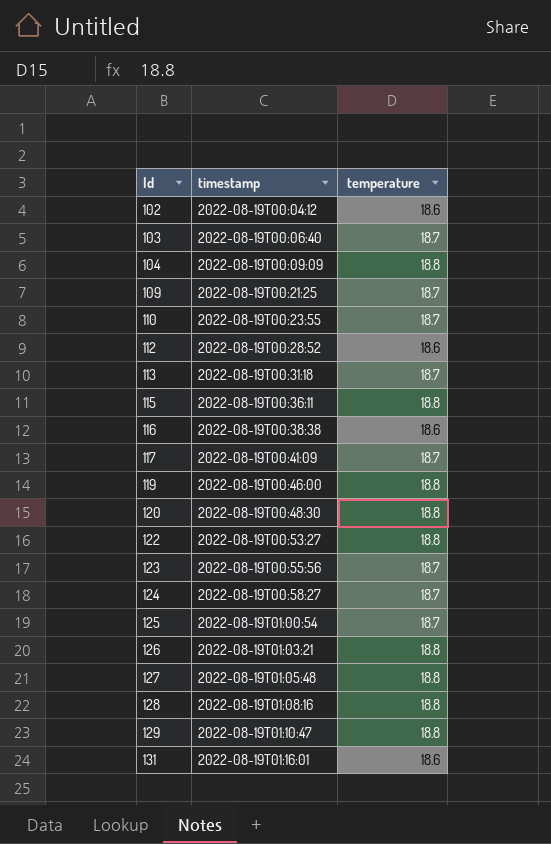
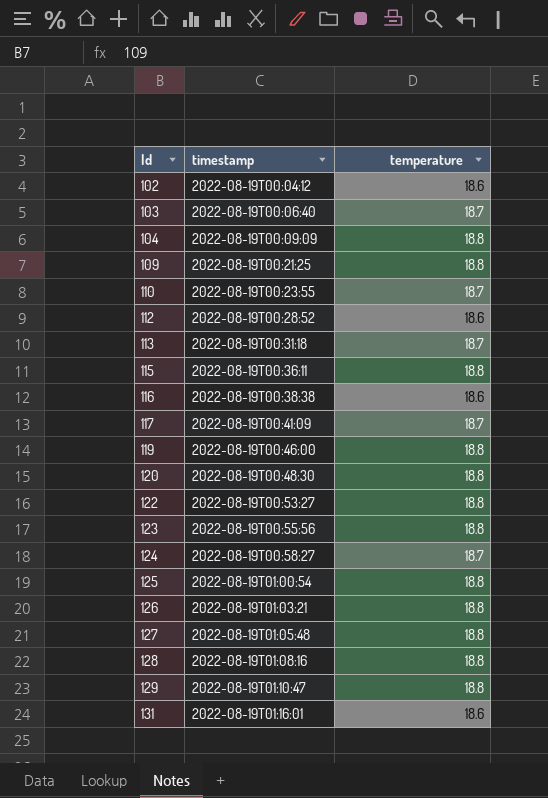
109 | temperature: 18.7 -> 18.8
123 | temperature: 18.7 -> 18.8
125 | temperature: 18.7 -> 18.8

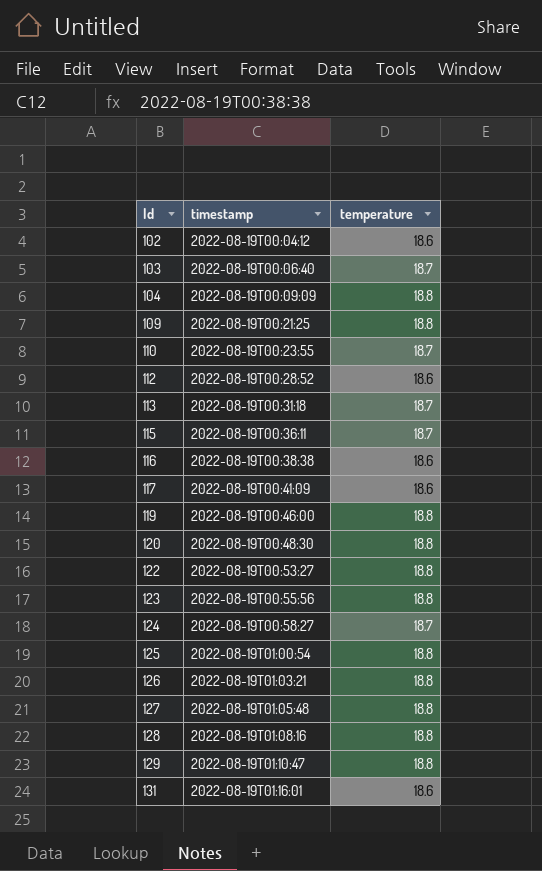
115 | temperature: 18.8 -> 18.7
117 | temperature: 18.7 -> 18.6

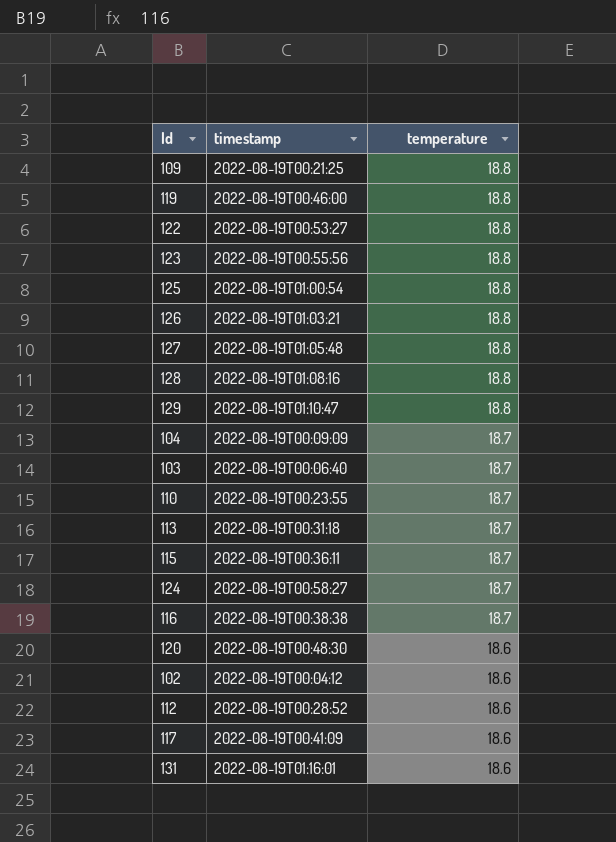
row order: Id ascending -> temperature descending
104 | temperature: 18.8 -> 18.7
116 | temperature: 18.6 -> 18.7
120 | temperature: 18.8 -> 18.6

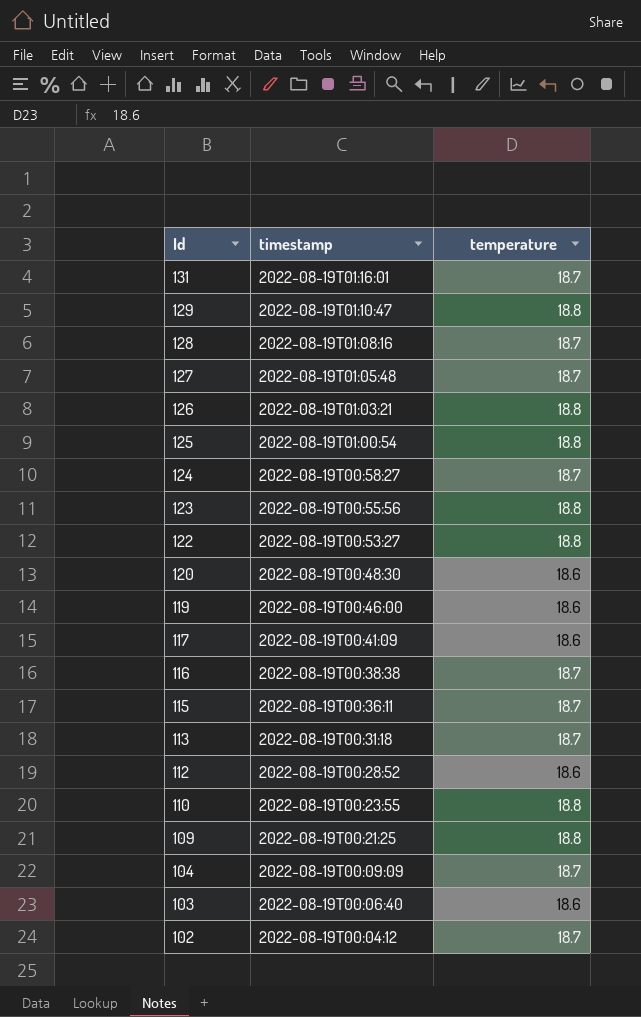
row order: temperature descending -> Id descending
131 | temperature: 18.6 -> 18.7
128 | temperature: 18.8 -> 18.7
127 | temperature: 18.8 -> 18.7
119 | temperature: 18.8 -> 18.6
110 | temperature: 18.7 -> 18.8
103 | temperature: 18.7 -> 18.6
102 | temperature: 18.6 -> 18.7

